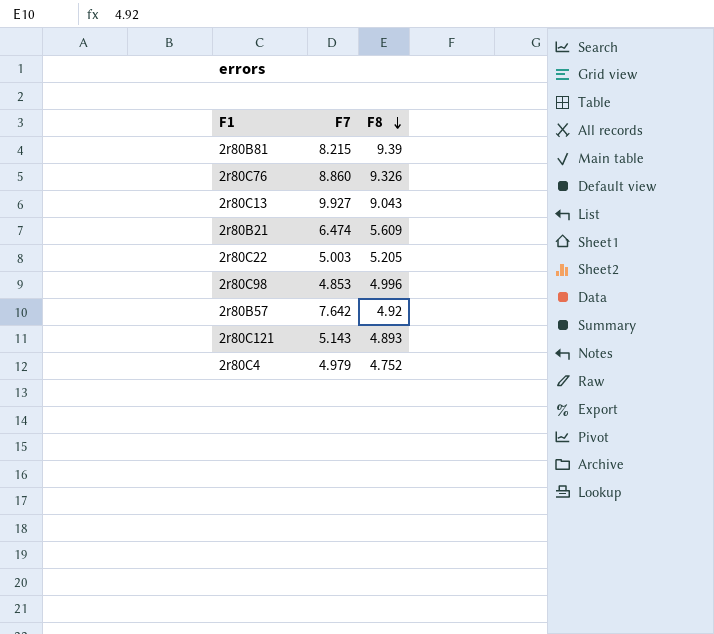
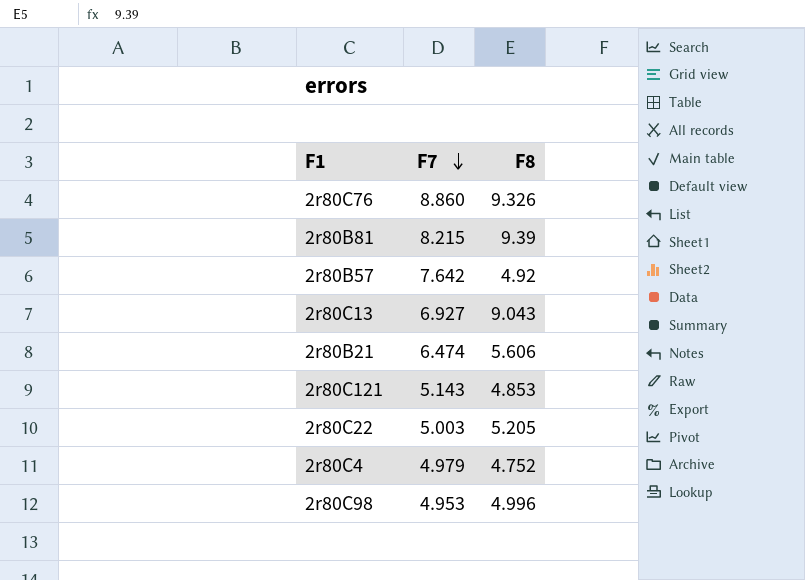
row order: F8 descending -> F7 descending
2r80C13 | F7: 9.927 -> 6.927
2r80B21 | F8: 5.609 -> 5.606
2r80C121 | F8: 4.893 -> 4.853
2r80C98 | F7: 4.853 -> 4.953

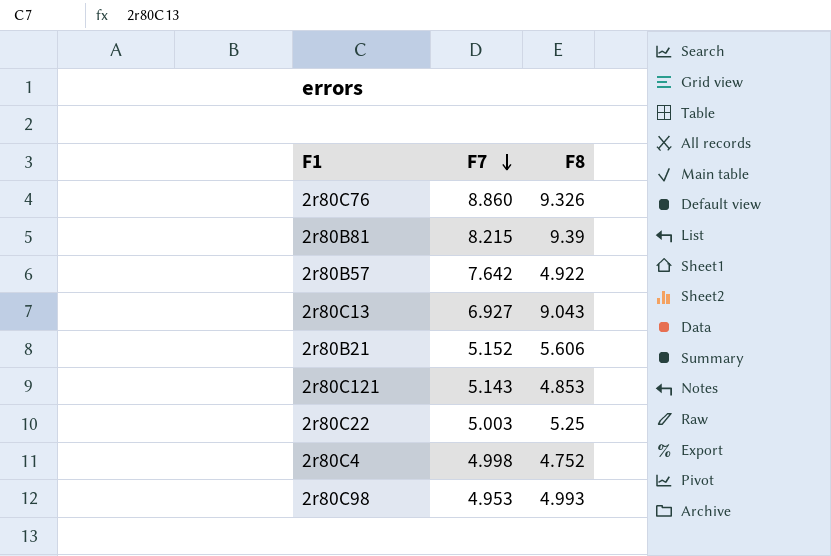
2r80B57 | F8: 4.92 -> 4.922
2r80B21 | F7: 6.474 -> 5.152
2r80C22 | F8: 5.205 -> 5.25
2r80C4 | F7: 4.979 -> 4.998
2r80C98 | F8: 4.996 -> 4.993

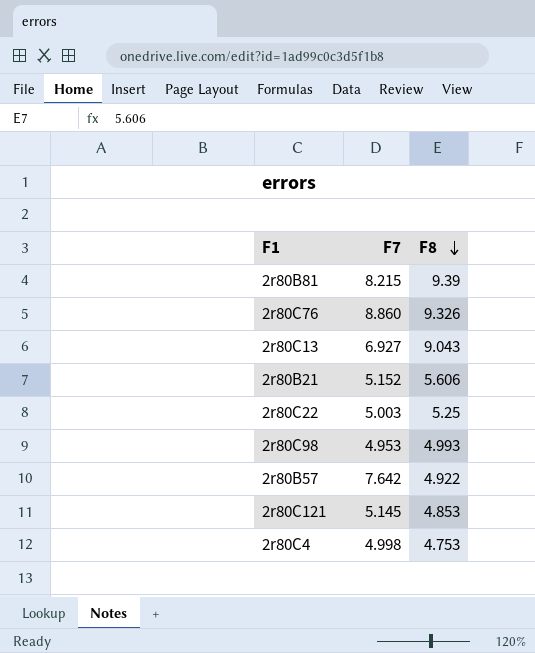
row order: F7 descending -> F8 descending
2r80C121 | F7: 5.143 -> 5.145
2r80C4 | F8: 4.752 -> 4.753

